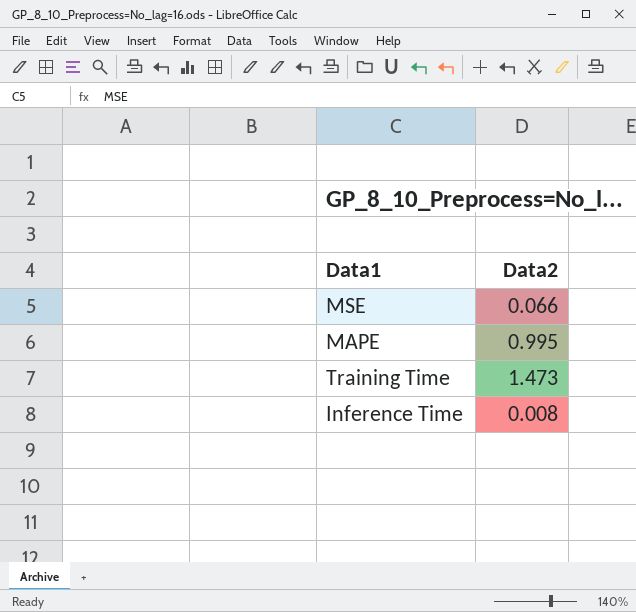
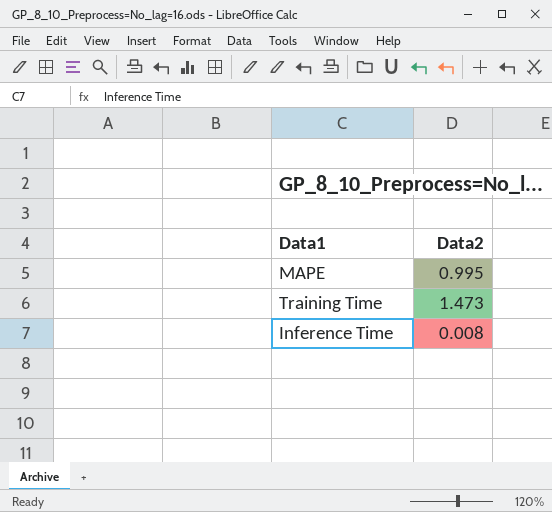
row MSE: 0.066 -> none

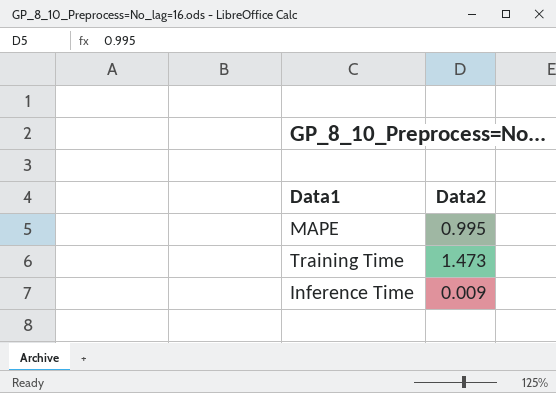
Inference Time | Data2: 0.008 -> 0.009

